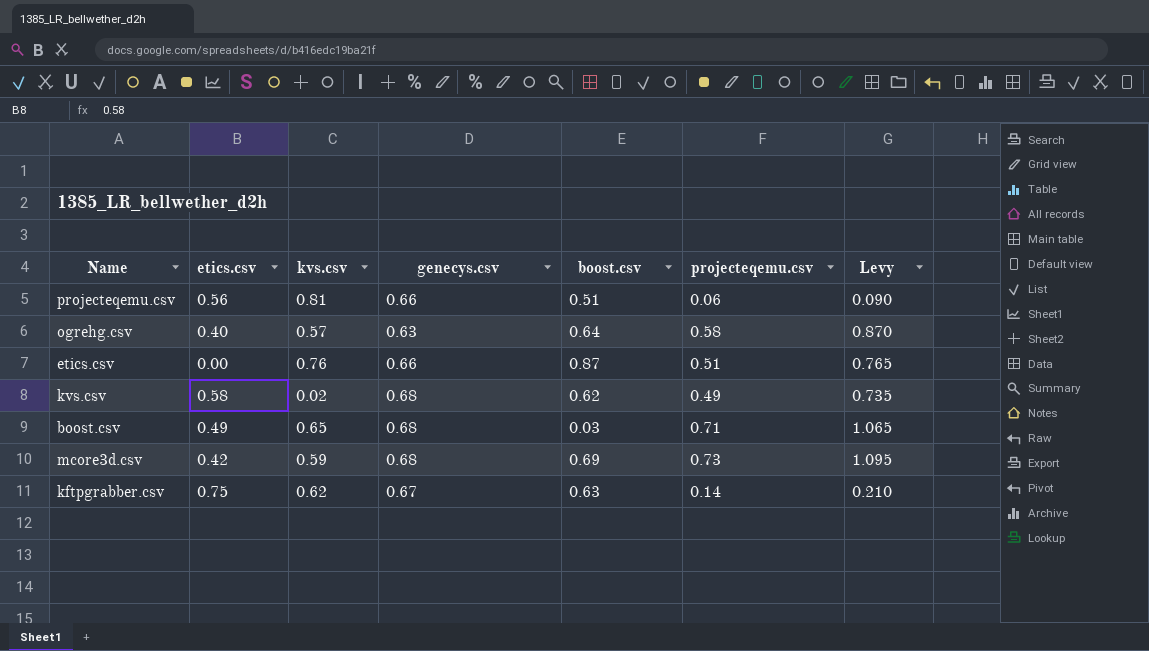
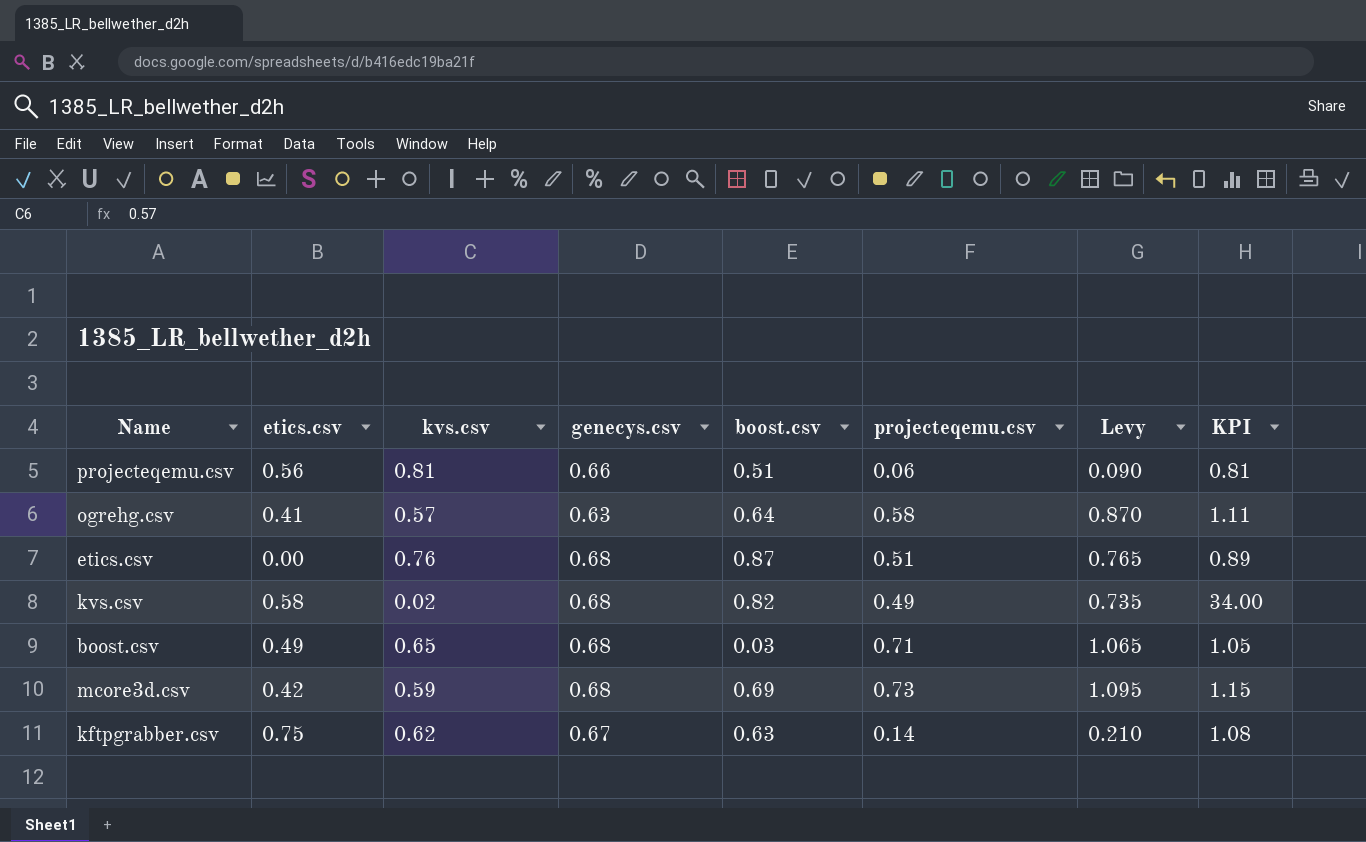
column KPI | formula: none -> [genecys.csv] / [kvs.csv]
ogrehg.csv | etics.csv: 0.40 -> 0.41
etics.csv | genecys.csv: 0.66 -> 0.68
kvs.csv | boost.csv: 0.62 -> 0.82

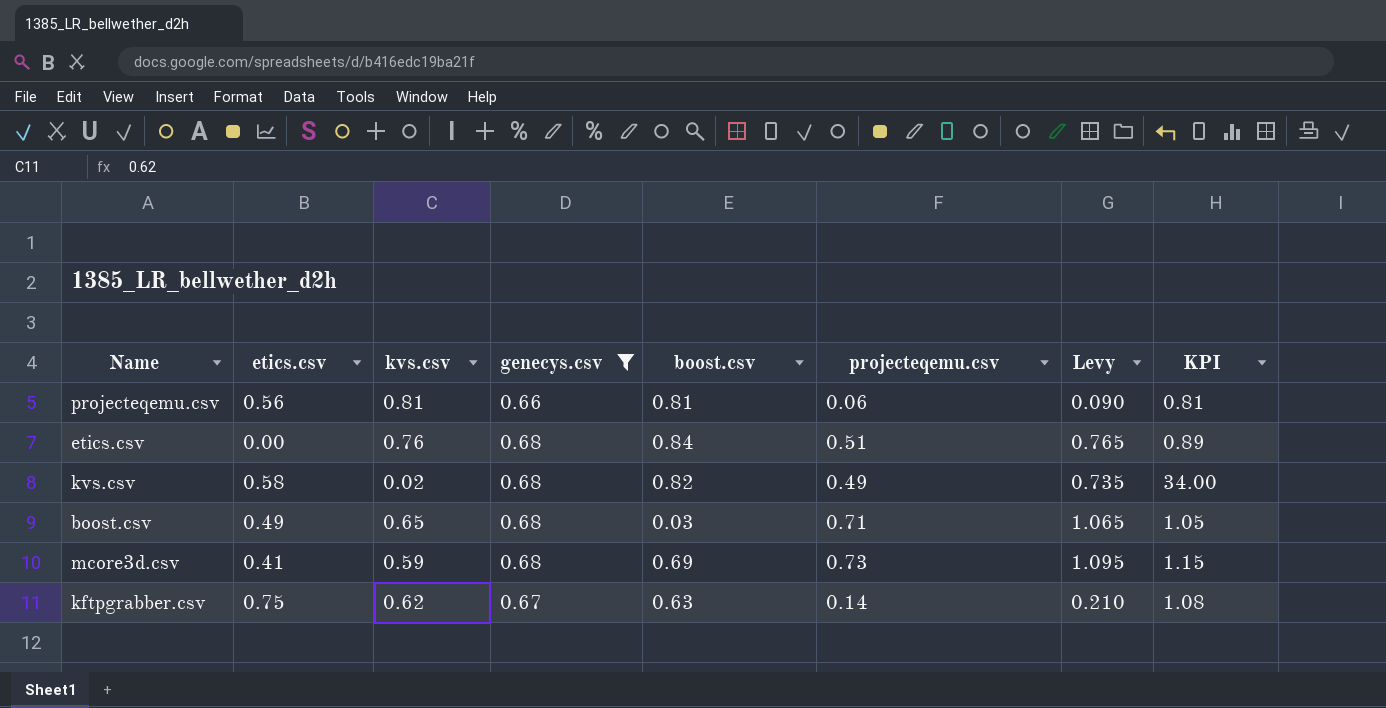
filter: none -> genecys.csv != 0.63
projecteqemu.csv | boost.csv: 0.51 -> 0.81
etics.csv | boost.csv: 0.87 -> 0.84
mcore3d.csv | etics.csv: 0.42 -> 0.41

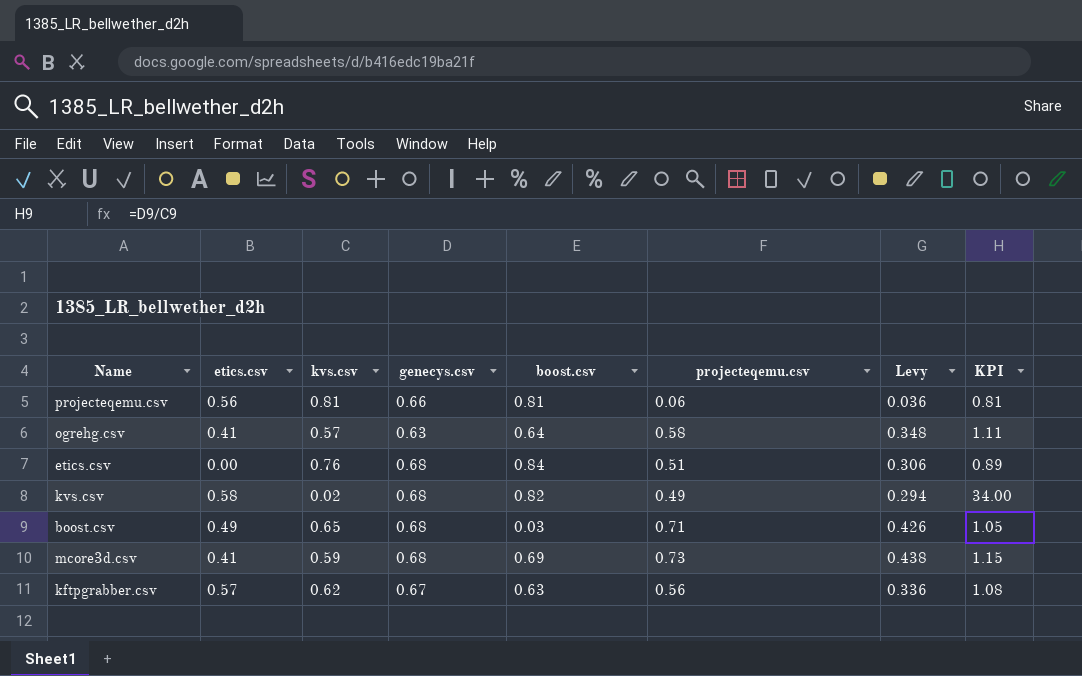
filter: genecys.csv != 0.63 -> none
column Levy | formula: [projecteqemu.csv] * 1.5 -> [projecteqemu.csv] * 0.6
kftpgrabber.csv | etics.csv: 0.75 -> 0.57
kftpgrabber.csv | projecteqemu.csv: 0.14 -> 0.56

